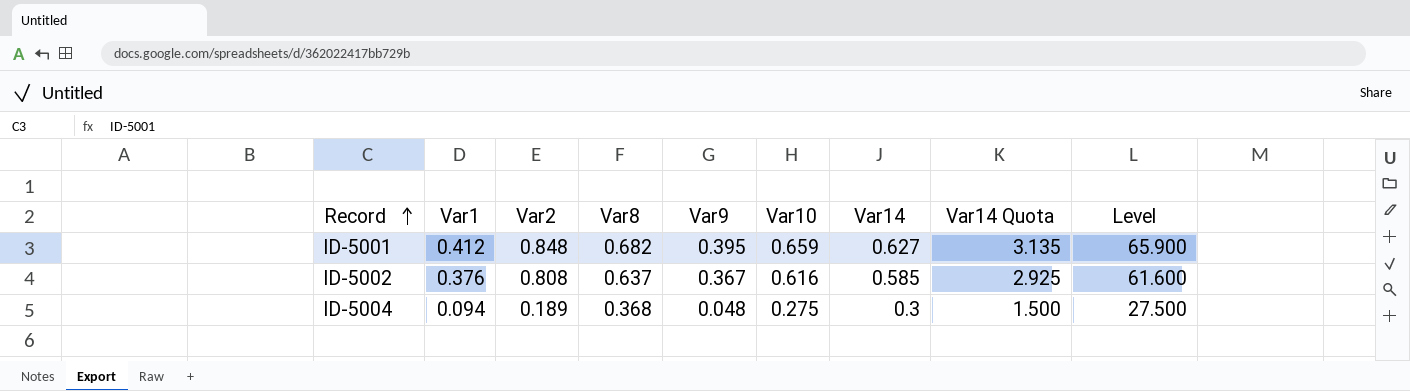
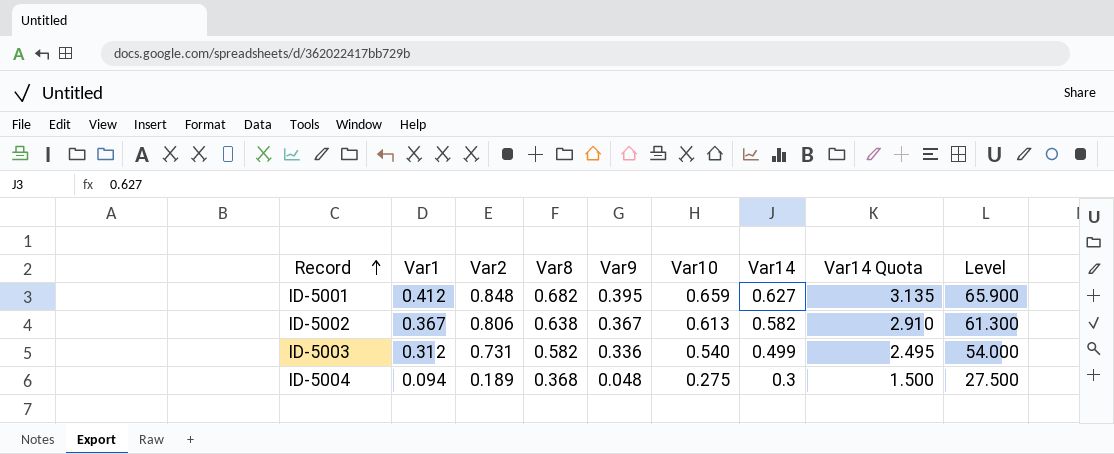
ID-5002 | Var1: 0.376 -> 0.367
ID-5002 | Var2: 0.808 -> 0.806
ID-5002 | Var8: 0.637 -> 0.638
ID-5002 | Var10: 0.616 -> 0.613
ID-5002 | Var14: 0.585 -> 0.582
ID-5002 | Var14 Quota: 2.925 -> 2.910
ID-5002 | Level: 61.600 -> 61.300
row ID-5003: none -> 0.312 | 0.731 | 0.582 | 0.336 | 0.540 | 0.499 | 2.495 | 54.000

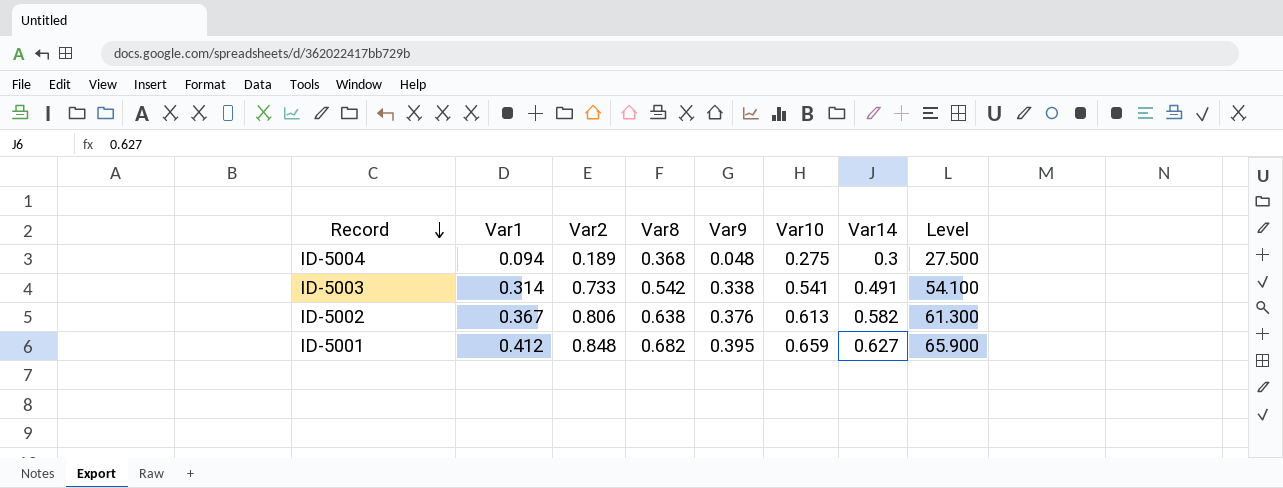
row order: Record ascending -> Record descending
column Var14 Quota | formula: [Var14] * 5 -> none
ID-5003 | Var1: 0.312 -> 0.314
ID-5003 | Var2: 0.731 -> 0.733
ID-5003 | Var8: 0.582 -> 0.542
ID-5003 | Var9: 0.336 -> 0.338
ID-5003 | Var10: 0.540 -> 0.541
ID-5003 | Var14: 0.499 -> 0.491
ID-5003 | Level: 54.000 -> 54.100
ID-5002 | Var9: 0.367 -> 0.376

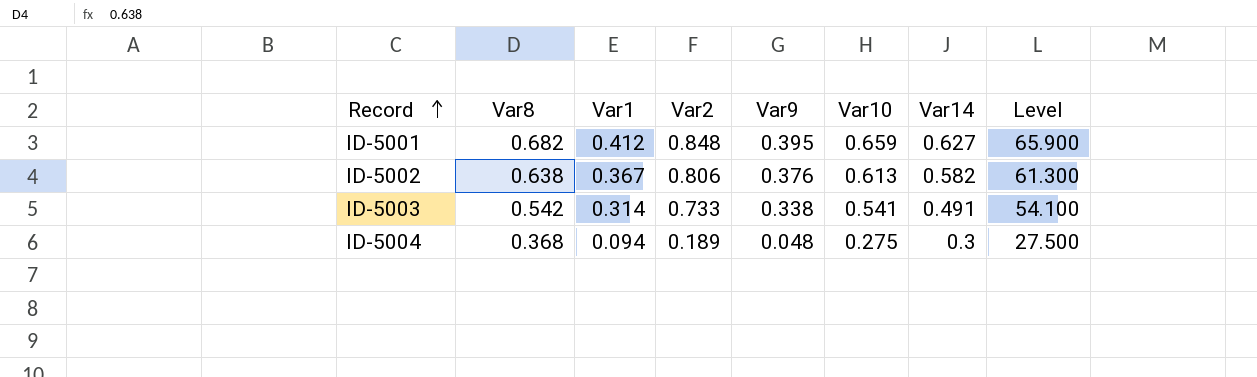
row order: Record descending -> Record ascending
column Var8 | position: 4 -> 2

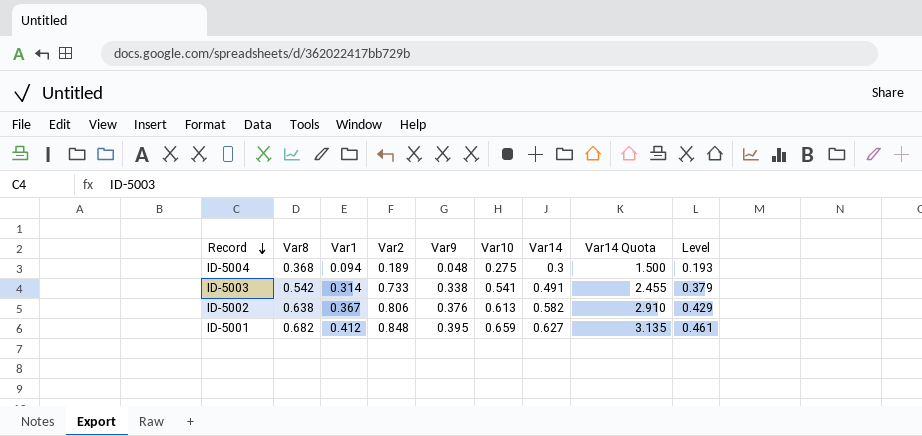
row order: Record ascending -> Record descending
column Var14 Quota | formula: none -> [Var14] * 5
column Level | formula: [Var10] * 100 -> [Var10] * 0.7

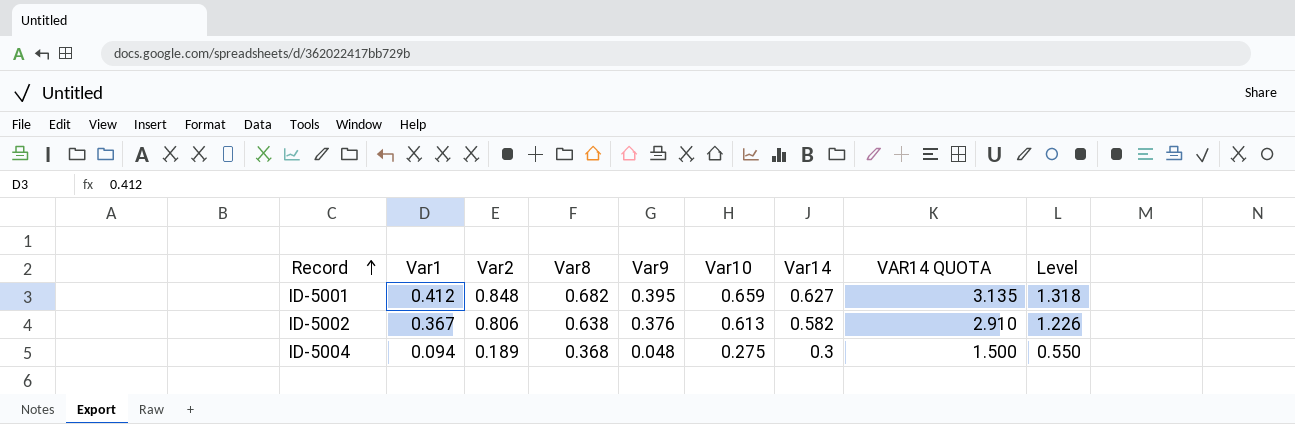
row order: Record descending -> Record ascending
column Var8 | position: 2 -> 4
column name: Var14 Quota -> VAR14 QUOTA
column Level | formula: [Var10] * 0.7 -> [Var10] * 2
row ID-5003: 0.542 | 0.314 | 0.733 | 0.338 | 0.541 | 0.491 | 2.455 | 0.379 -> none

